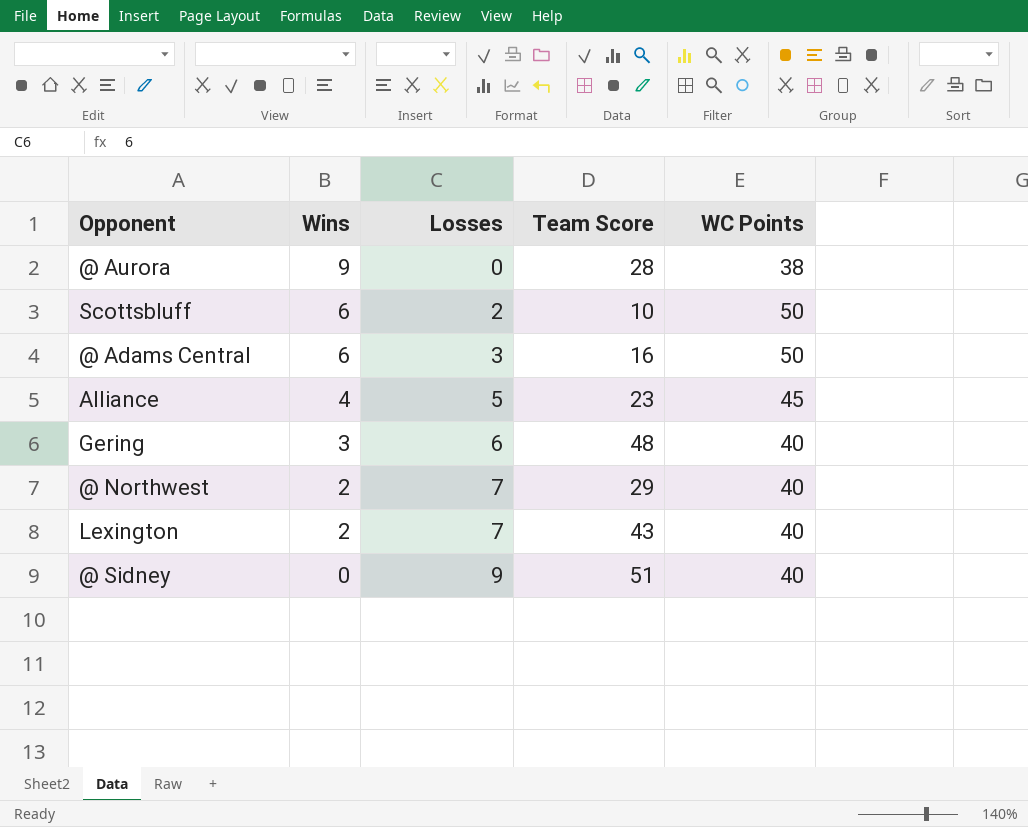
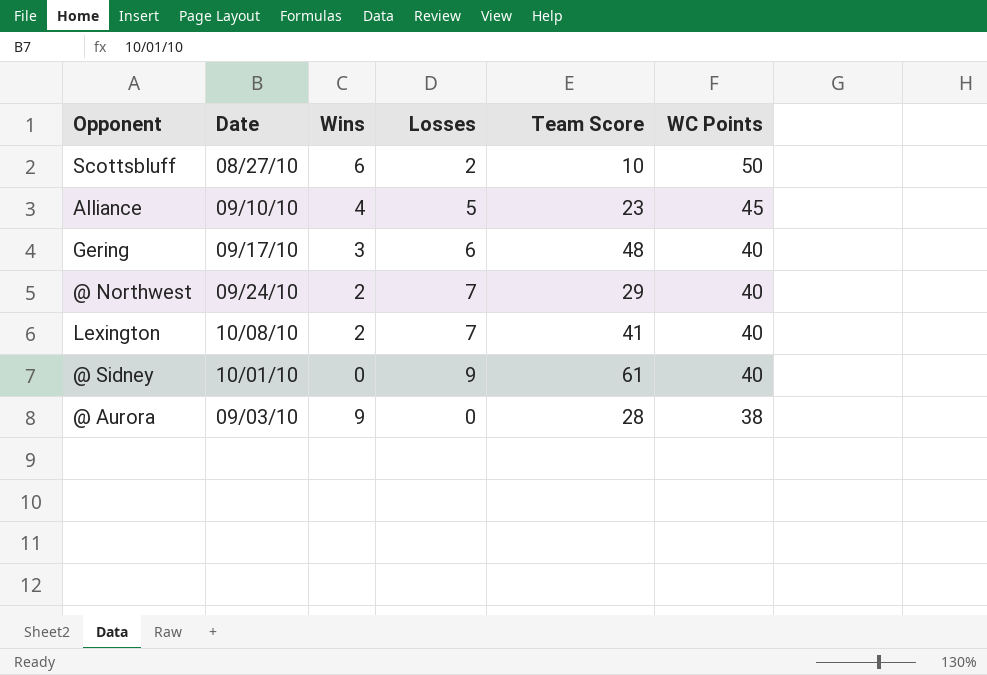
row order: Wins descending -> WC Points descending
column Date | position: none -> 2
row @ Adams Central: 6 | 3 | 16 | 50 -> none
Lexington | Team Score: 43 -> 41
@ Sidney | Team Score: 51 -> 61

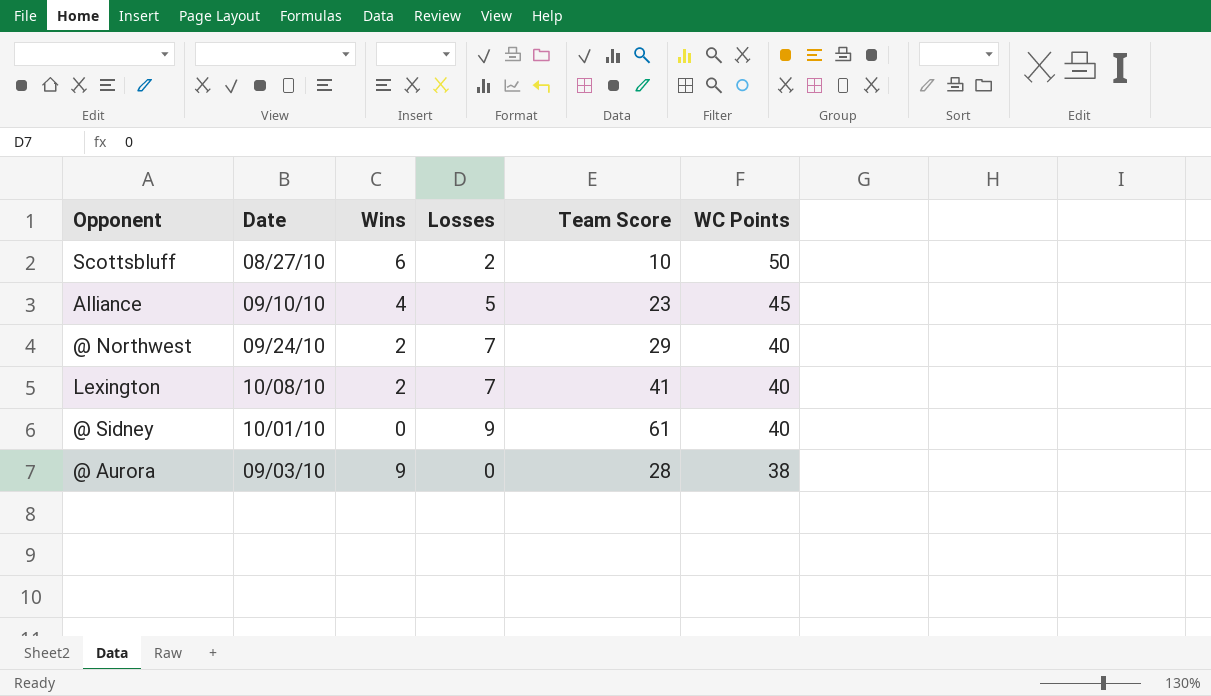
row Gering: 09/17/10 | 3 | 6 | 48 | 40 -> none

